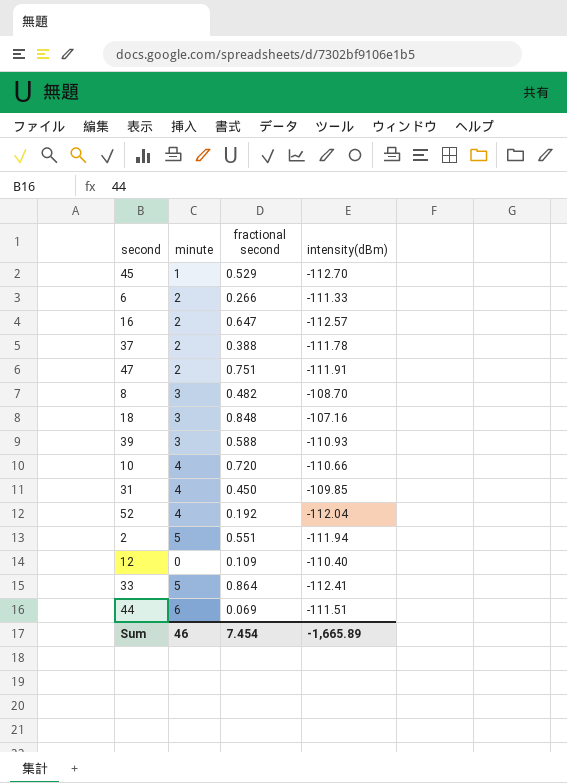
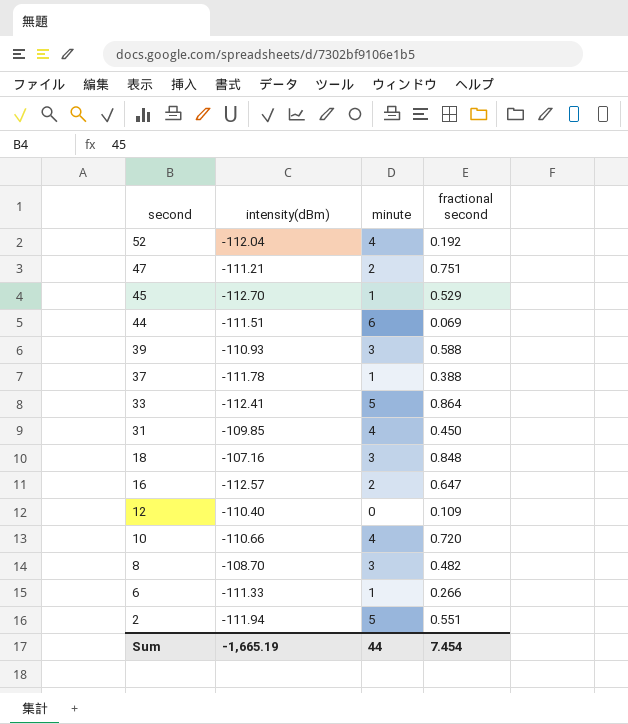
row order: none -> second descending
column intensity(dBm) | position: 4 -> 2
47 | intensity(dBm): -111.91 -> -111.21
37 | minute: 2 -> 1
6 | minute: 2 -> 1
Sum | intensity(dBm): -1,665.89 -> -1,665.19
Sum | minute: 46 -> 44

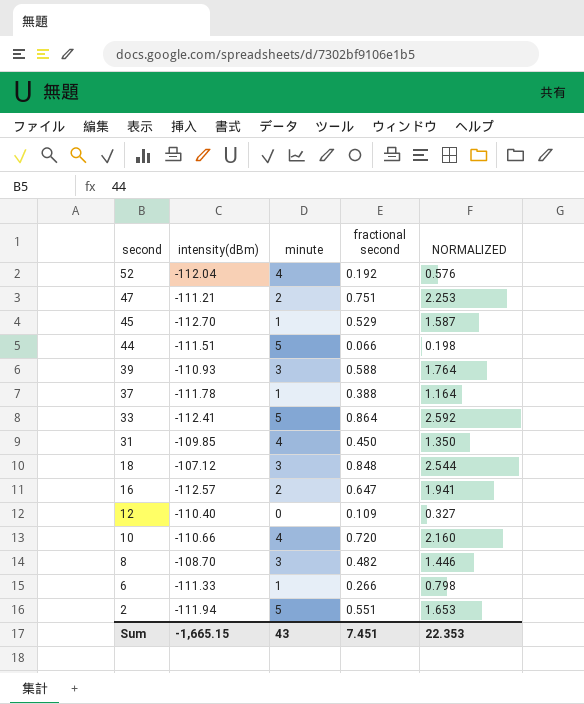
column NORMALIZED | formula: none -> [fractional second] * 3
44 | minute: 6 -> 5
44 | fractional second: 0.069 -> 0.066
18 | intensity(dBm): -107.16 -> -107.12
Sum | intensity(dBm): -1,665.19 -> -1,665.15
Sum | minute: 44 -> 43
Sum | fractional second: 7.454 -> 7.451

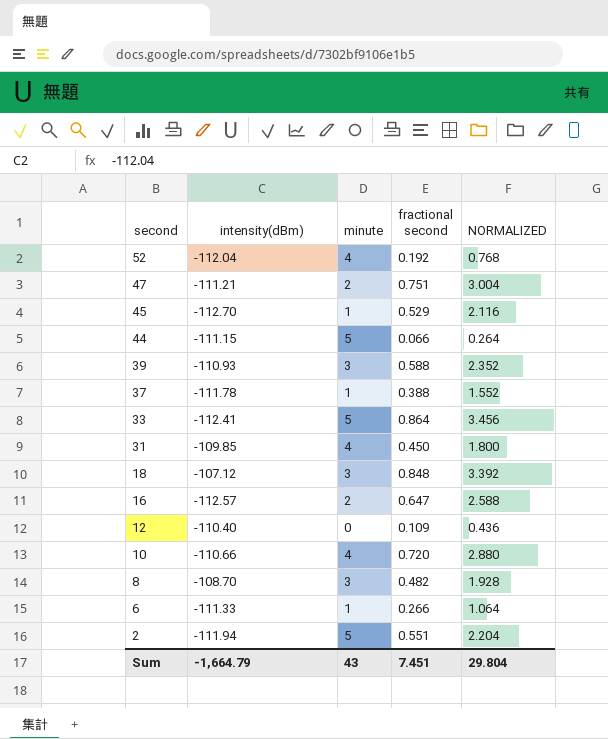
column NORMALIZED | formula: [fractional second] * 3 -> [fractional second] * 4
44 | intensity(dBm): -111.51 -> -111.15
Sum | intensity(dBm): -1,665.15 -> -1,664.79
Sum | NORMALIZED: 22.353 -> 29.804

